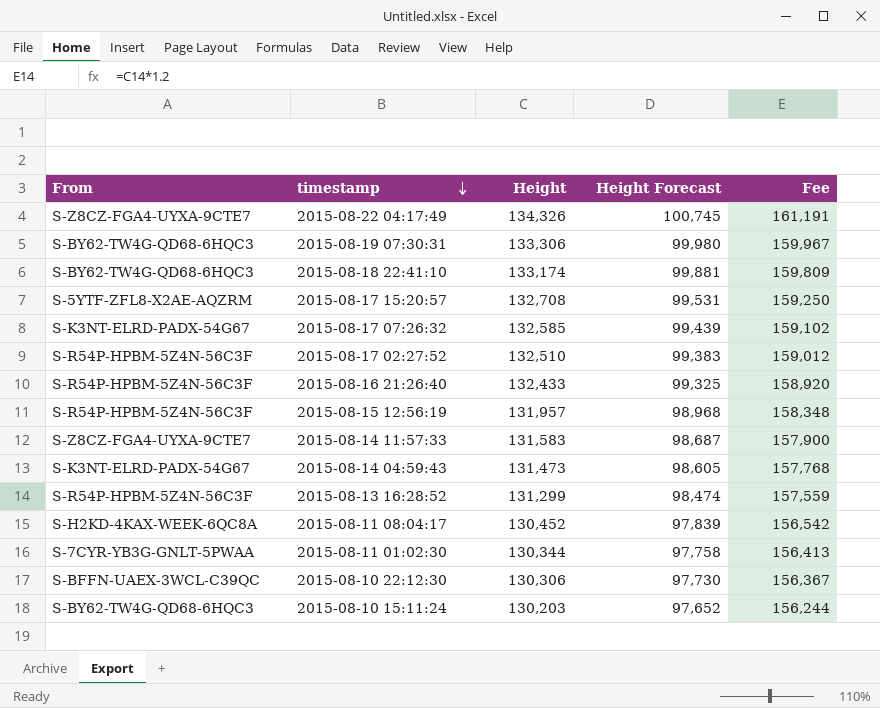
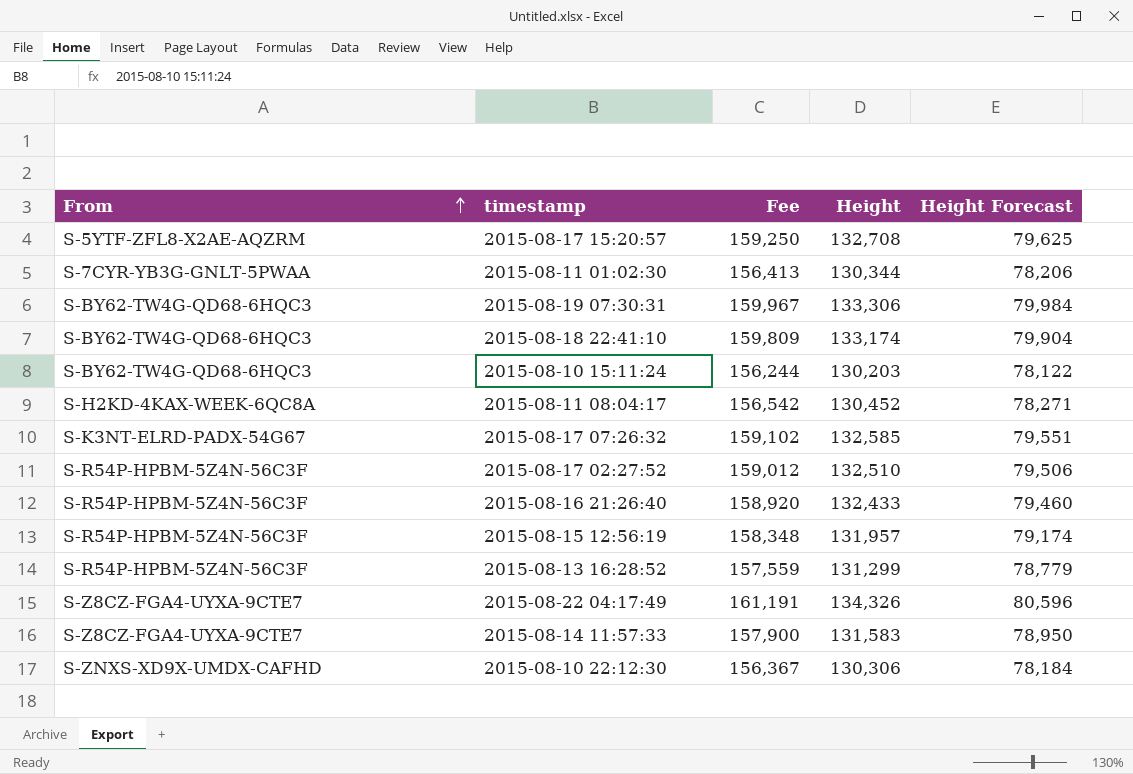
row order: timestamp descending -> From ascending
column Fee | position: 5 -> 3
column Height Forecast | formula: [Height] * 0.75 -> [Height] * 0.6
row 2015-08-14 04:59:43: S-K3NT-ELRD-PADX-54G67 | 131,473 | 98,605 | 157,768 -> none
2015-08-10 22:12:30 | From: S-BFFN-UAEX-3WCL-C39QC -> S-ZNXS-XD9X-UMDX-CAFHD

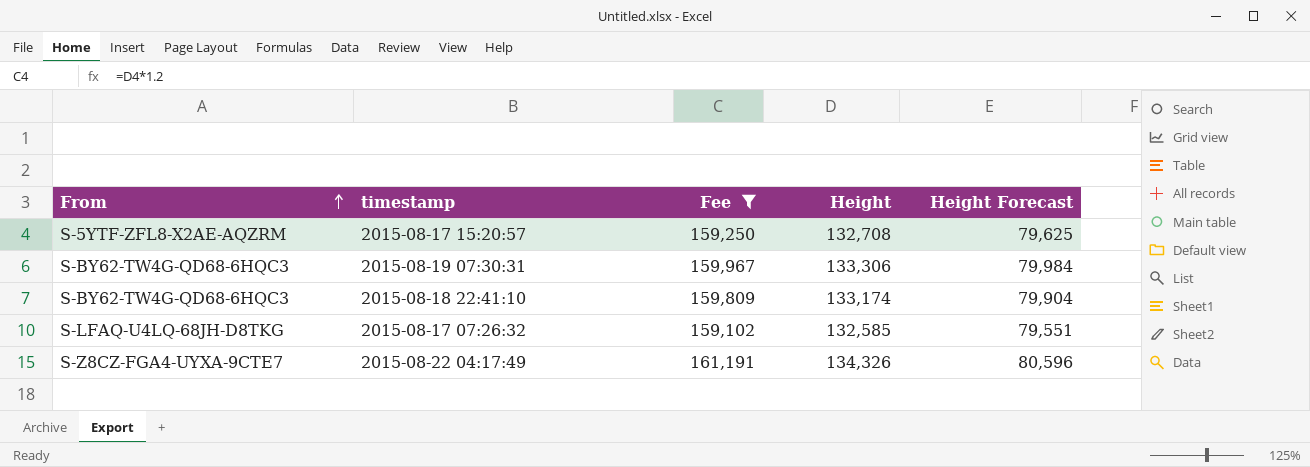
filter: none -> Fee >= 159,102
2015-08-17 07:26:32 | From: S-K3NT-ELRD-PADX-54G67 -> S-LFAQ-U4LQ-68JH-D8TKG

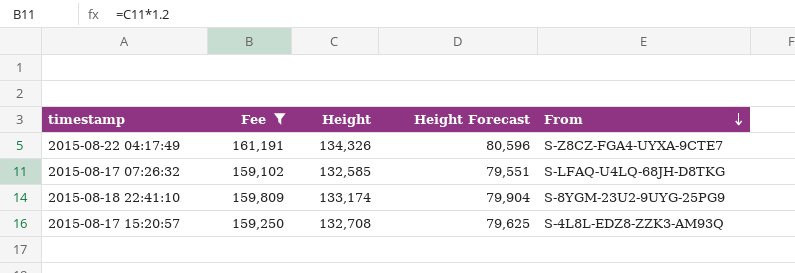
row order: From ascending -> From descending
column From | position: 1 -> 5
row 2015-08-19 07:30:31: S-BY62-TW4G-QD68-6HQC3 | 159,967 | 133,306 | 79,984 -> none
2015-08-18 22:41:10 | From: S-BY62-TW4G-QD68-6HQC3 -> S-8YGM-23U2-9UYG-25PG9
2015-08-17 15:20:57 | From: S-5YTF-ZFL8-X2AE-AQZRM -> S-4L8L-EDZ8-ZZK3-AM93Q

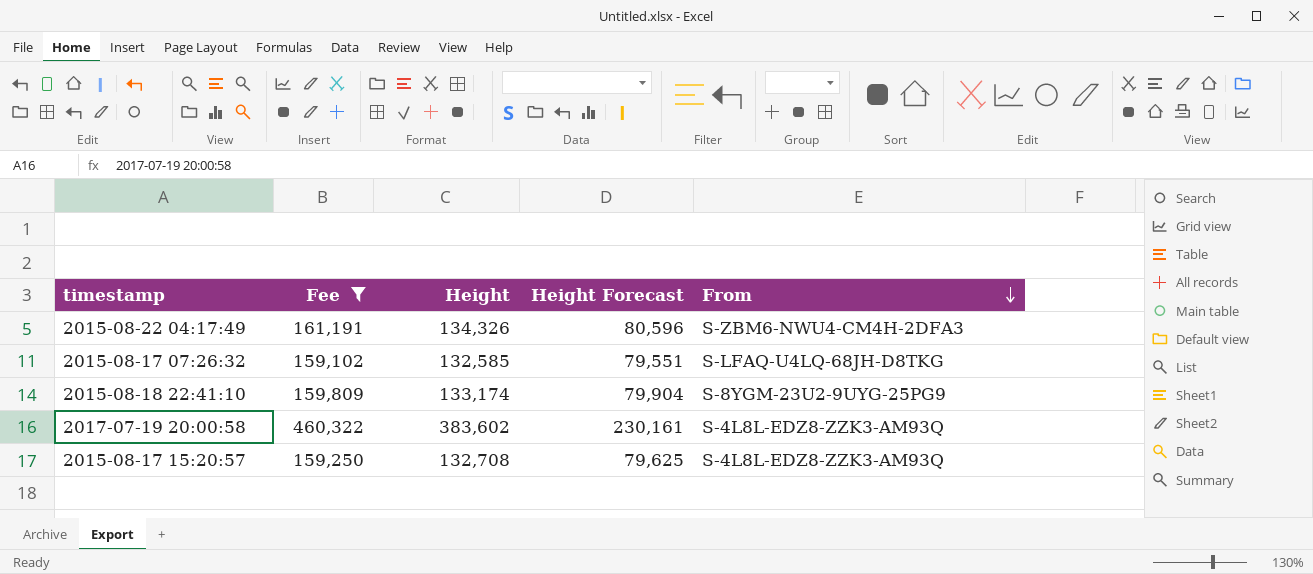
2015-08-22 04:17:49 | From: S-Z8CZ-FGA4-UYXA-9CTE7 -> S-ZBM6-NWU4-CM4H-2DFA3
row 2017-07-19 20:00:58: none -> 460,322 | 383,602 | 230,161 | S-4L8L-EDZ8-ZZK3-AM93Q

